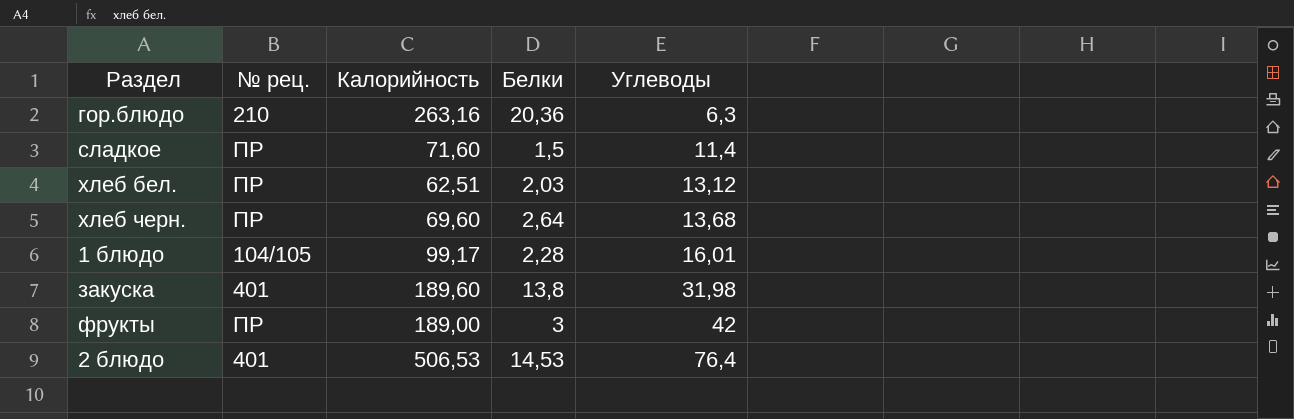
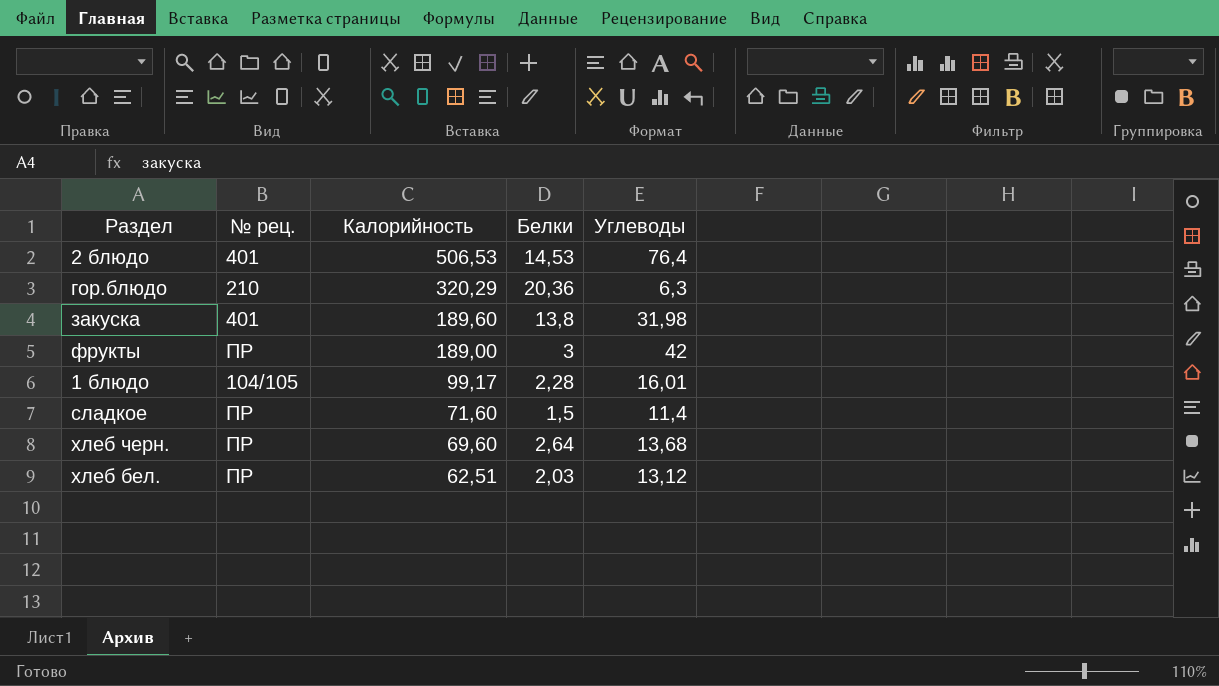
row order: Углеводы ascending -> Калорийность descending
гор.блюдо | Калорийность: 263,16 -> 320,29

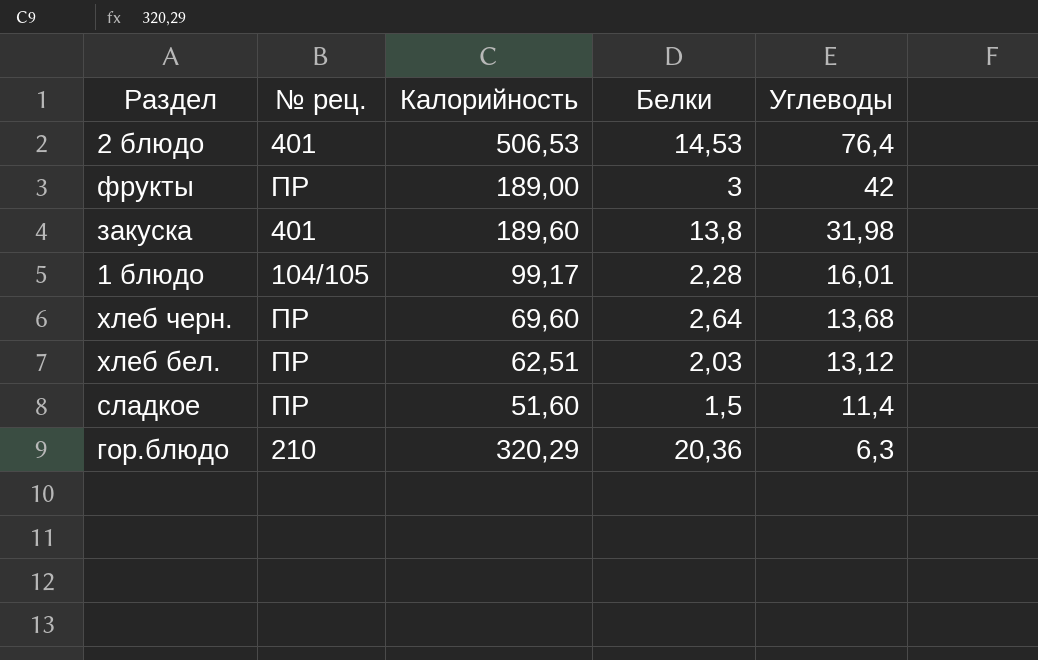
row order: Калорийность descending -> Углеводы descending
сладкое | Калорийность: 71,60 -> 51,60

